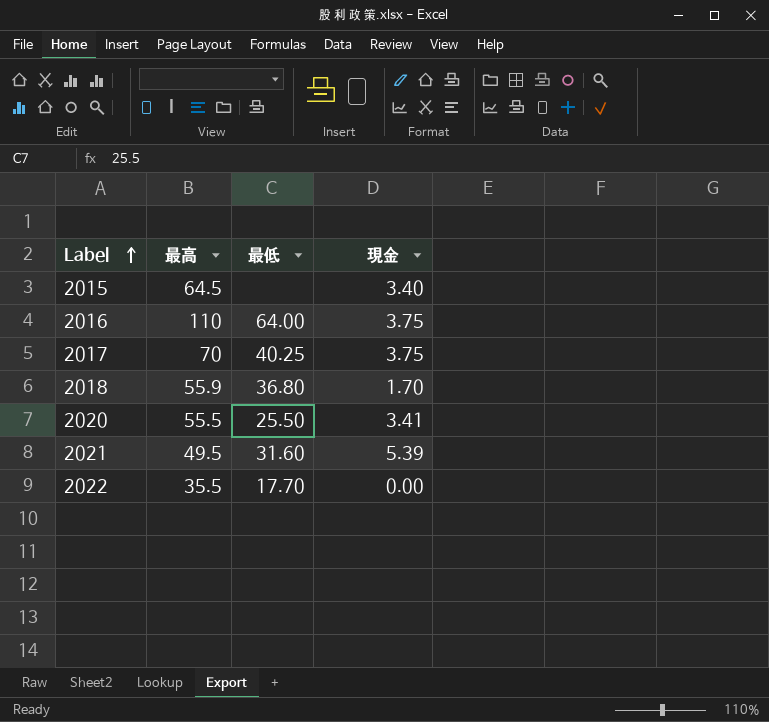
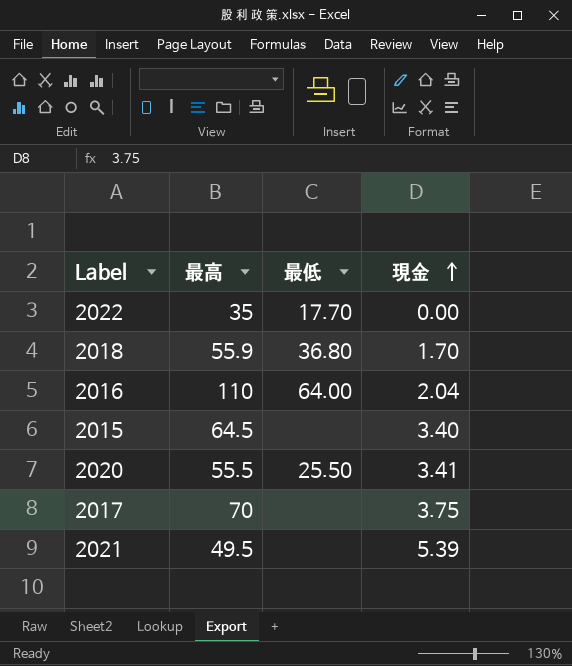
row order: Label ascending -> 現金 ascending
2022 | 最高: 35.5 -> 35
2016 | 現金: 3.75 -> 2.04
2017 | 最低: 40.25 -> none
2021 | 最低: 31.60 -> none

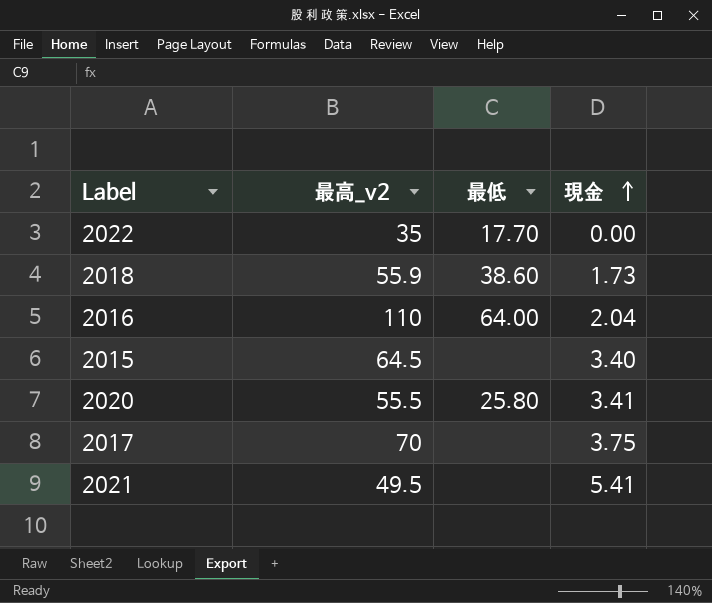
column name: 最高 -> 最高_v2
2018 | 最低: 36.80 -> 38.60
2018 | 現金: 1.70 -> 1.73
2020 | 最低: 25.50 -> 25.80
2021 | 現金: 5.39 -> 5.41

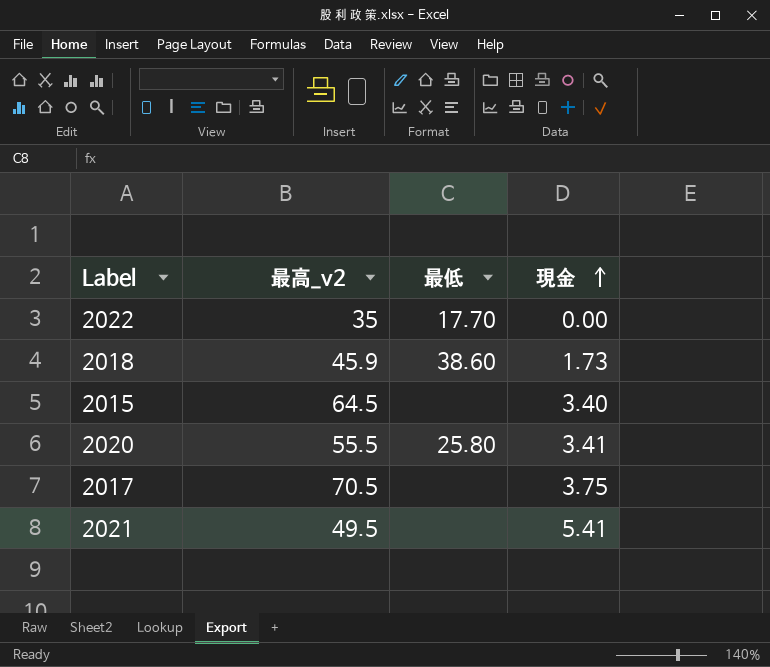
row 2016: 110 | 64.00 | 2.04 -> none
2018 | 最高_v2: 55.9 -> 45.9
2017 | 最高_v2: 70 -> 70.5

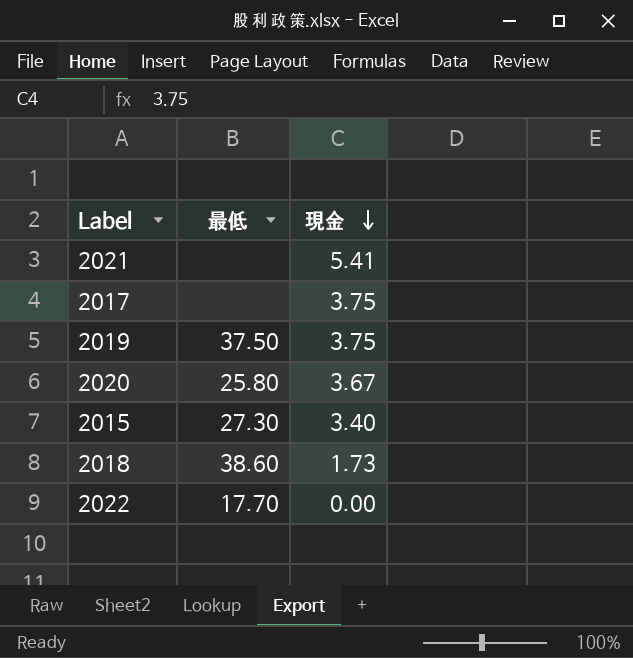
row order: 現金 ascending -> 現金 descending
column 最高_v2 | position: 2 -> none
row 2019: none -> 37.50 | 3.75
2020 | 現金: 3.41 -> 3.67
2015 | 最低: none -> 27.30

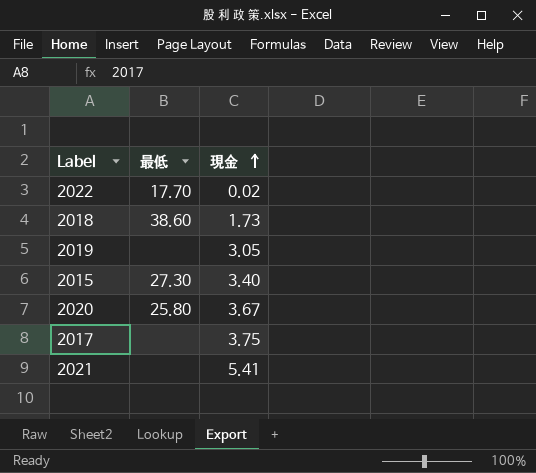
row order: 現金 descending -> 現金 ascending
2022 | 現金: 0.00 -> 0.02
2019 | 最低: 37.50 -> none
2019 | 現金: 3.75 -> 3.05

